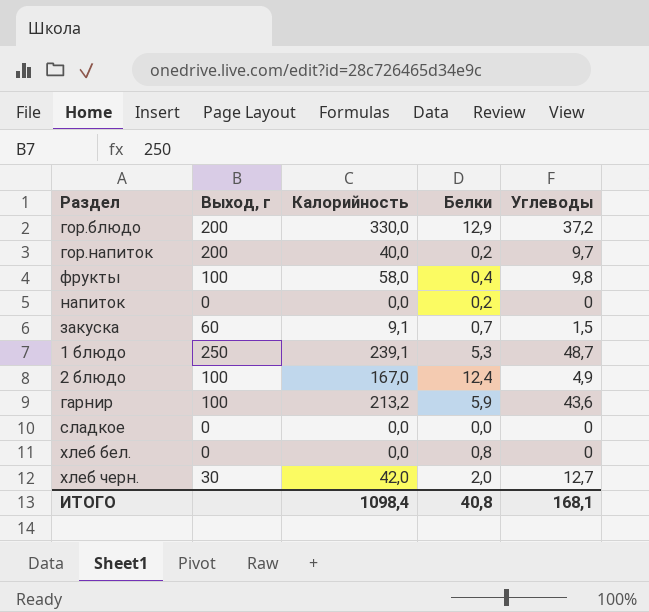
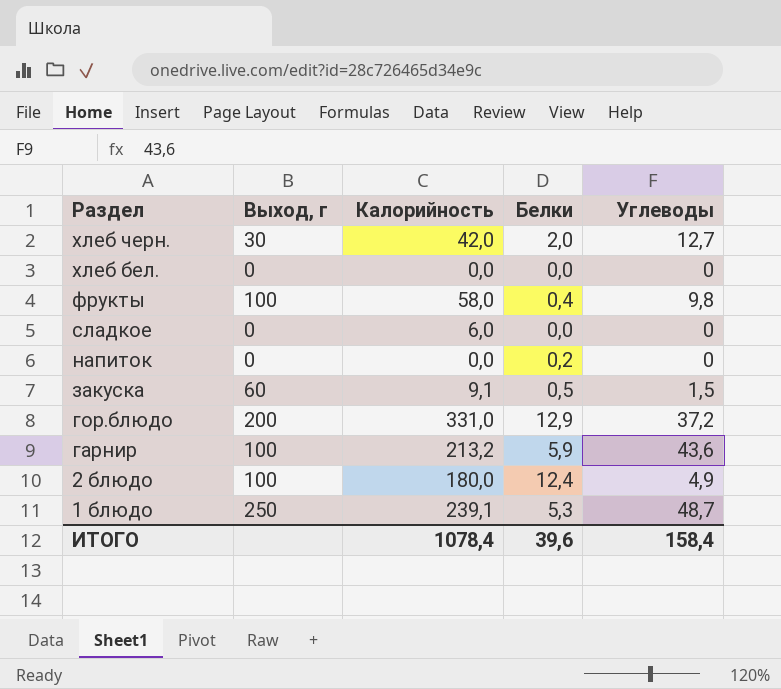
row order: none -> Раздел descending
row гор.напиток: 200 | 40,0 | 0,2 | 9,7 -> none
хлеб бел. | Белки: 0,8 -> 0,0
сладкое | Калорийность: 0,0 -> 6,0
закуска | Белки: 0,7 -> 0,5
гор.блюдо | Калорийность: 330,0 -> 331,0
2 блюдо | Калорийность: 167,0 -> 180,0
ИТОГО | Калорийность: 1098,4 -> 1078,4
ИТОГО | Белки: 40,8 -> 39,6
ИТОГО | Углеводы: 168,1 -> 158,4

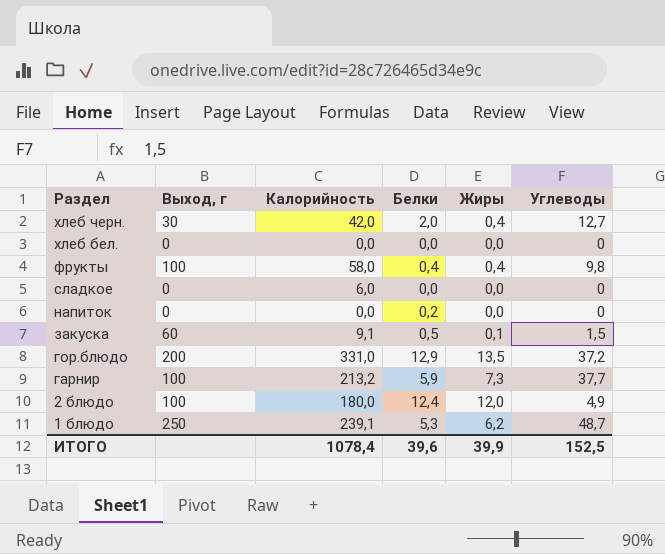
column Жиры | position: none -> 5
гарнир | Углеводы: 43,6 -> 37,7
ИТОГО | Углеводы: 158,4 -> 152,5

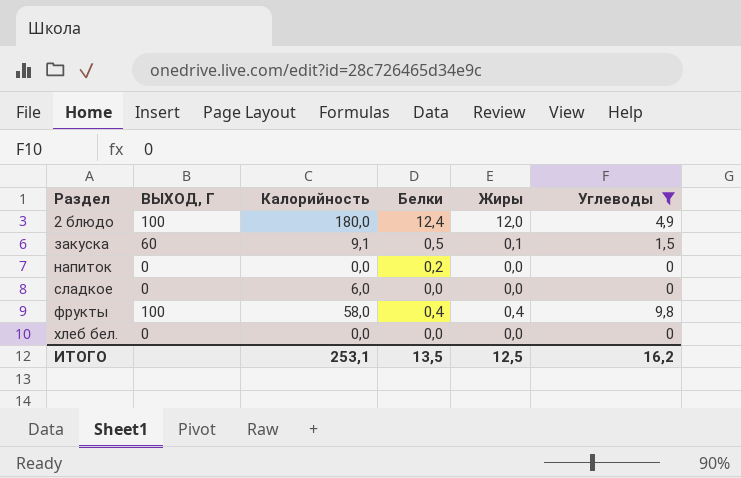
filter: none -> Углеводы <= 9,8
row order: Раздел descending -> Раздел ascending
column name: Выход, г -> ВЫХОД, Г
ИТОГО | Калорийность: 1078,4 -> 253,1
ИТОГО | Белки: 39,6 -> 13,5
ИТОГО | Жиры: 39,9 -> 12,5
ИТОГО | Углеводы: 152,5 -> 16,2

